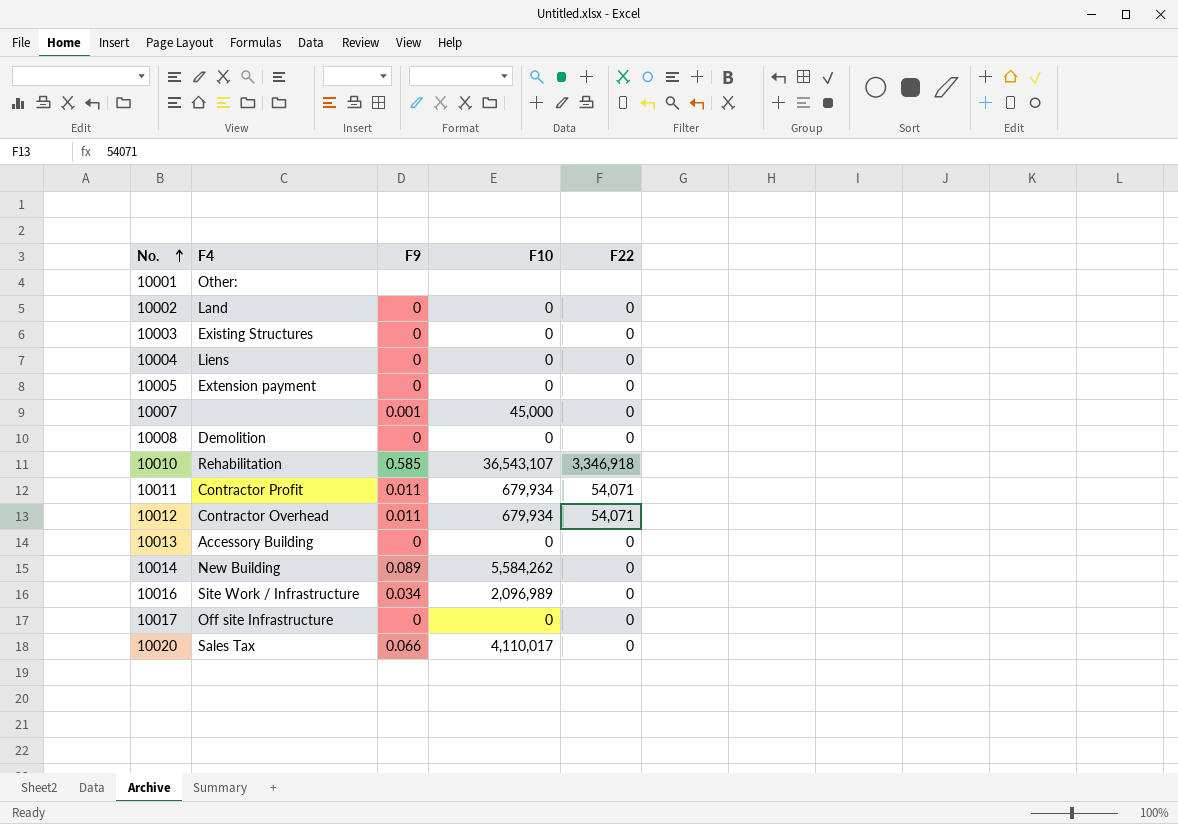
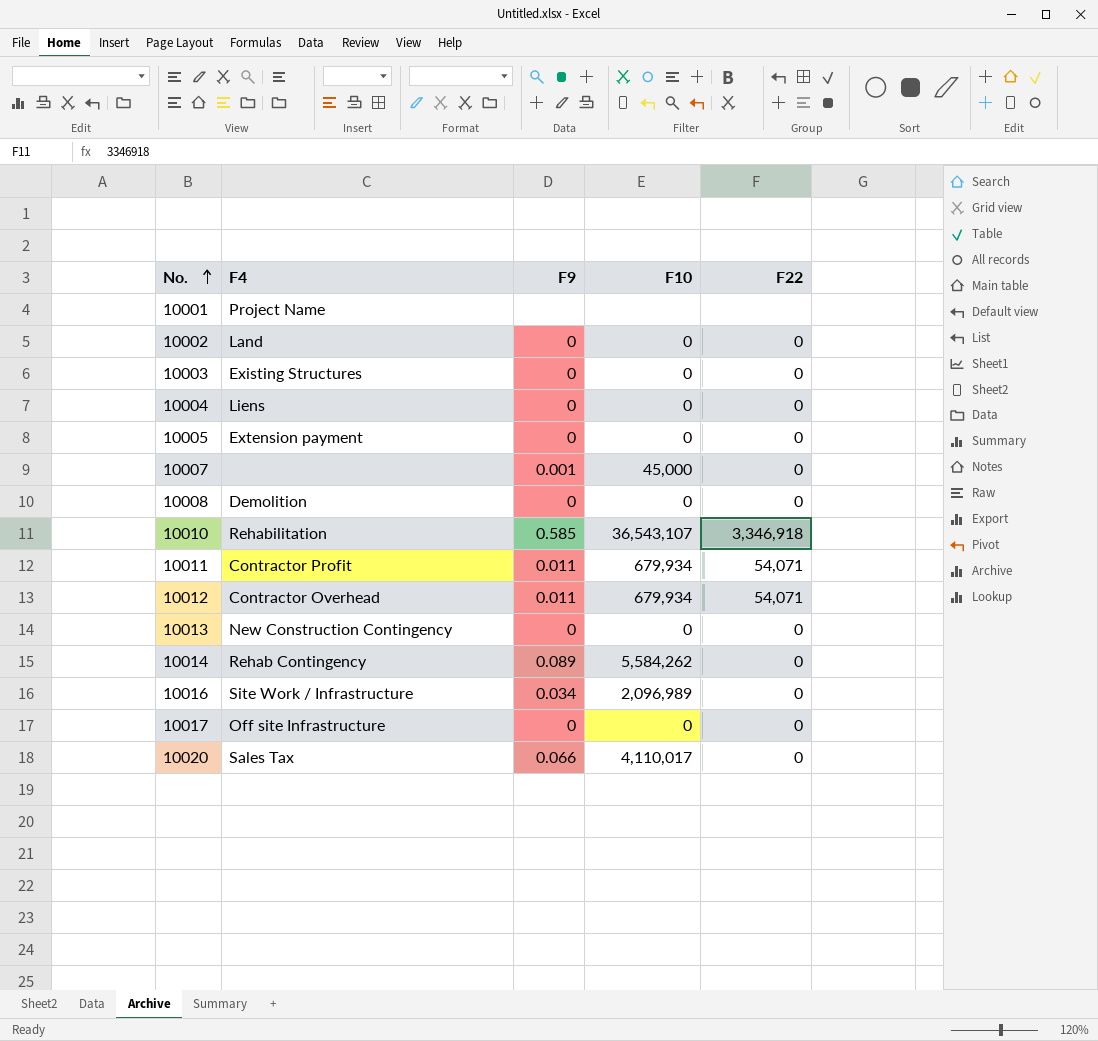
10001 | F4: Other: -> Project Name
10013 | F4: Accessory Building -> New Construction Contingency
10014 | F4: New Building -> Rehab Contingency

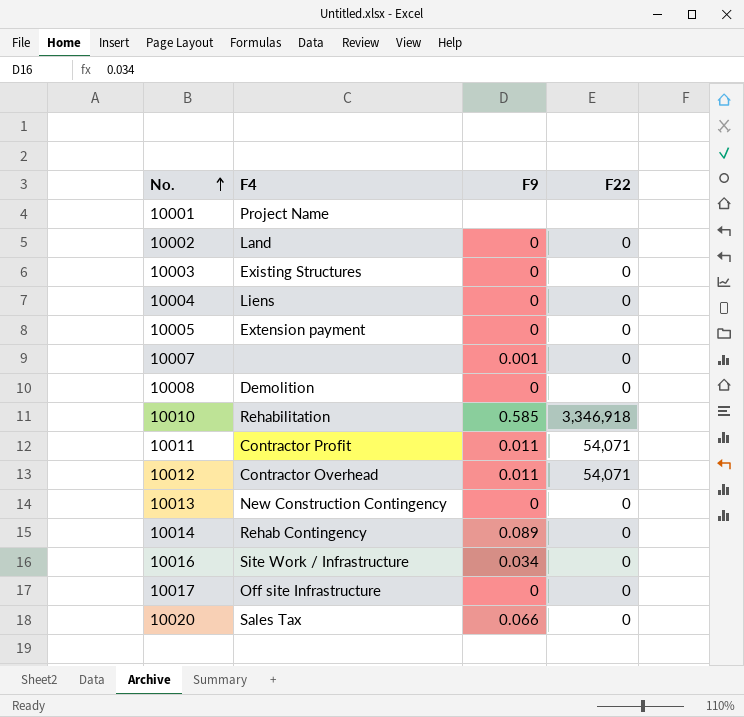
column F10 | position: 4 -> none

